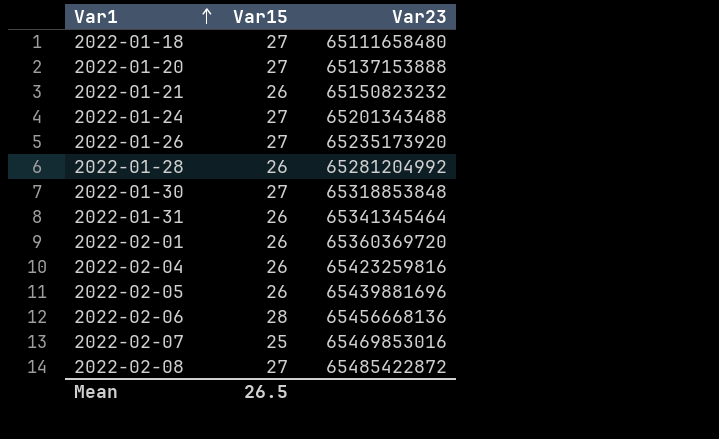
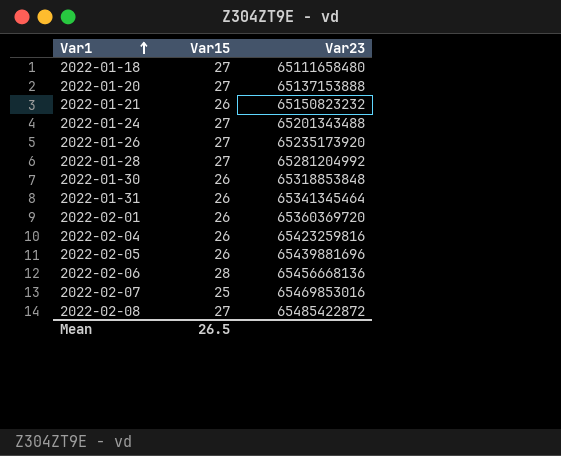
2022-01-28 | Var15: 26 -> 27
2022-01-30 | Var15: 27 -> 26

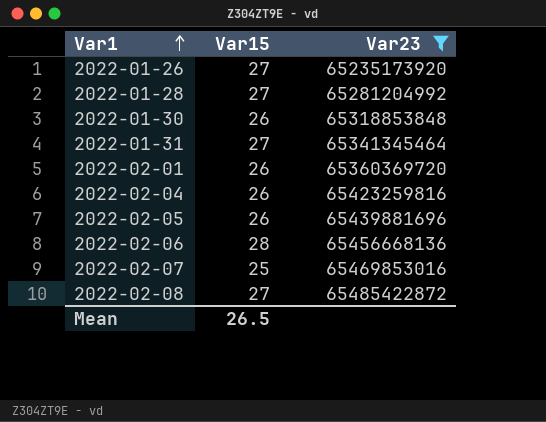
filter: none -> Var23 >= 65235173920
2022-01-31 | Var15: 26 -> 27

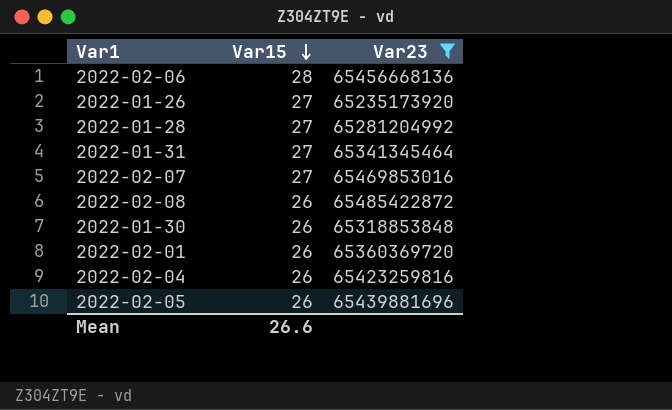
row order: Var1 ascending -> Var15 descending
2022-02-07 | Var15: 25 -> 27
2022-02-08 | Var15: 27 -> 26
Mean | Var15: 26.5 -> 26.6

